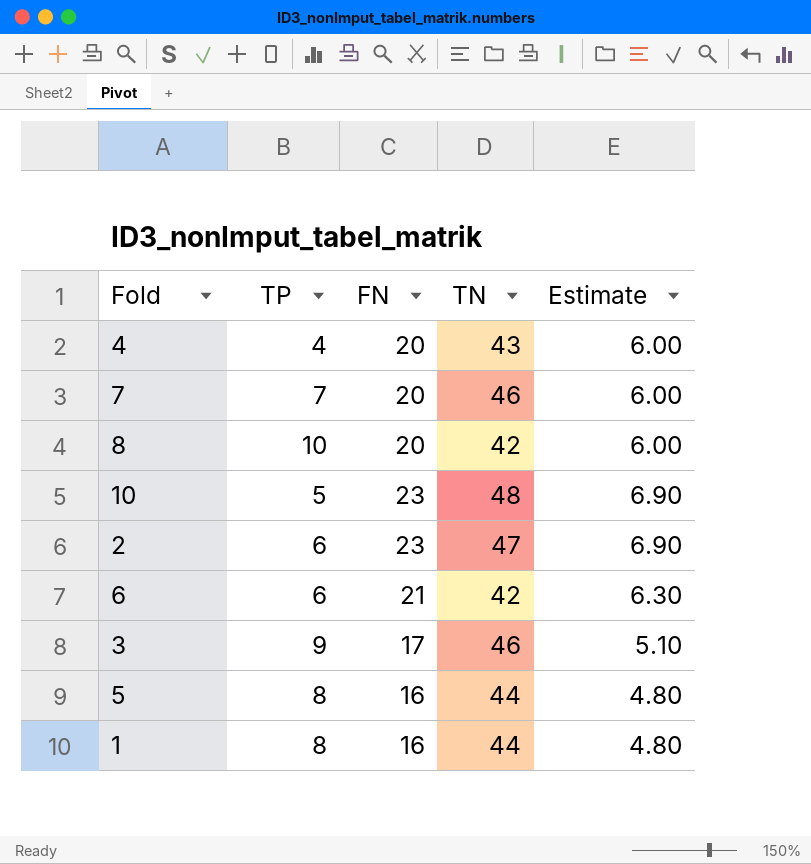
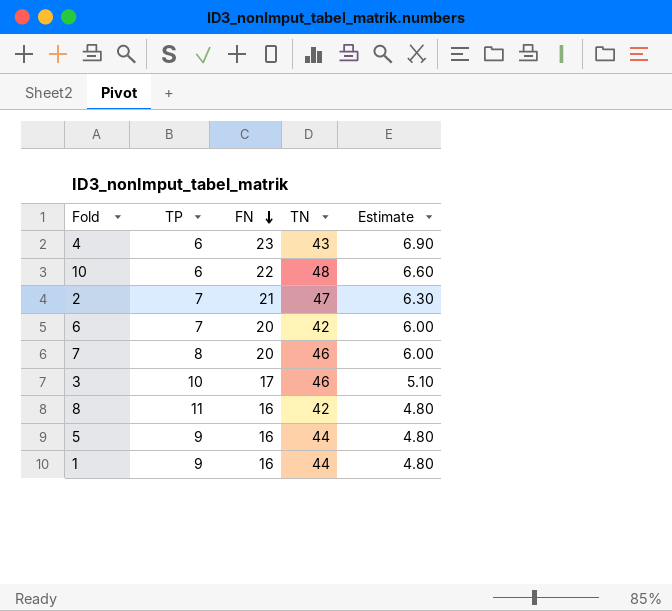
row order: none -> FN descending
4 | TP: 4 -> 6
4 | FN: 20 -> 23
4 | Estimate: 6.00 -> 6.90
10 | TP: 5 -> 6
10 | FN: 23 -> 22
10 | Estimate: 6.90 -> 6.60
2 | TP: 6 -> 7
2 | FN: 23 -> 21
2 | Estimate: 6.90 -> 6.30
6 | TP: 6 -> 7
6 | FN: 21 -> 20
6 | Estimate: 6.30 -> 6.00
7 | TP: 7 -> 8
3 | TP: 9 -> 10
8 | TP: 10 -> 11
8 | FN: 20 -> 16
8 | Estimate: 6.00 -> 4.80
5 | TP: 8 -> 9
1 | TP: 8 -> 9

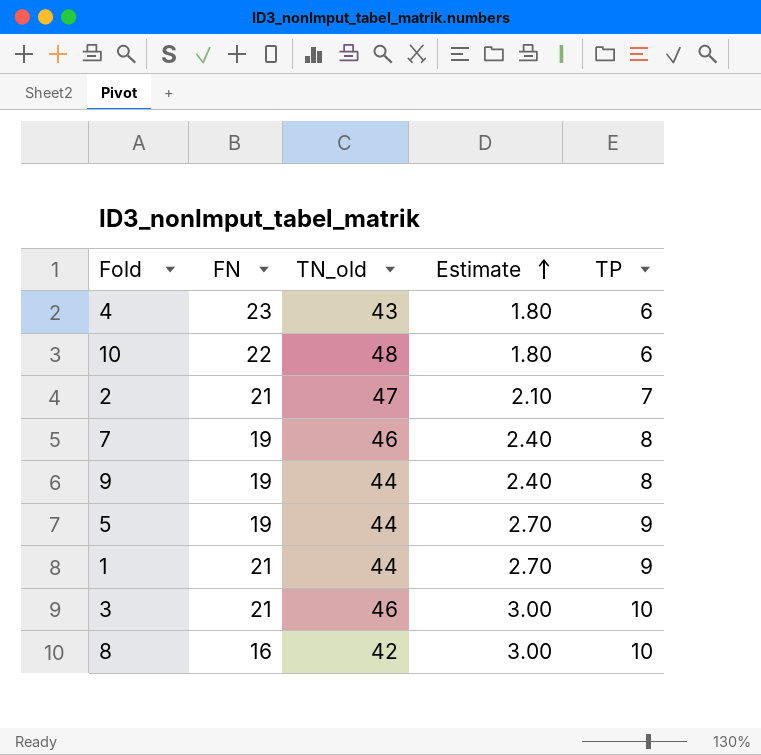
row order: FN descending -> Estimate ascending
column name: TN -> TN_old
column Estimate | formula: [FN] * 0.3 -> [TP] * 0.3
column TP | position: 2 -> 5
row 6: 7 | 20 | 42 | 6.00 -> none
7 | FN: 20 -> 19
row 9: none -> 19 | 44 | 2.40 | 8
5 | FN: 16 -> 19
1 | FN: 16 -> 21
3 | FN: 17 -> 21
8 | TP: 11 -> 10

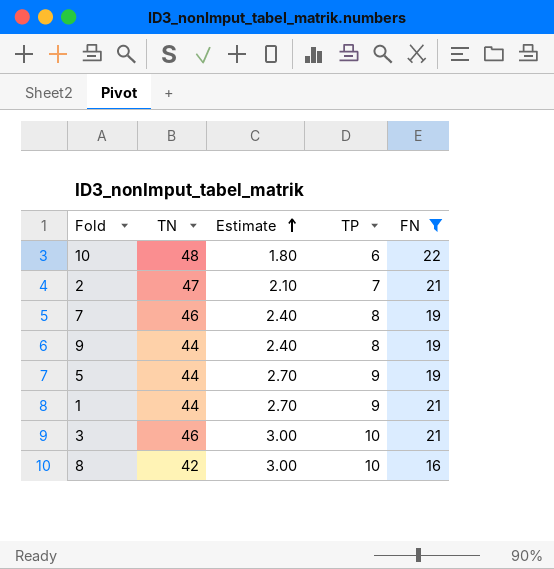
filter: none -> FN != 23
column name: TN_old -> TN
column FN | position: 2 -> 5

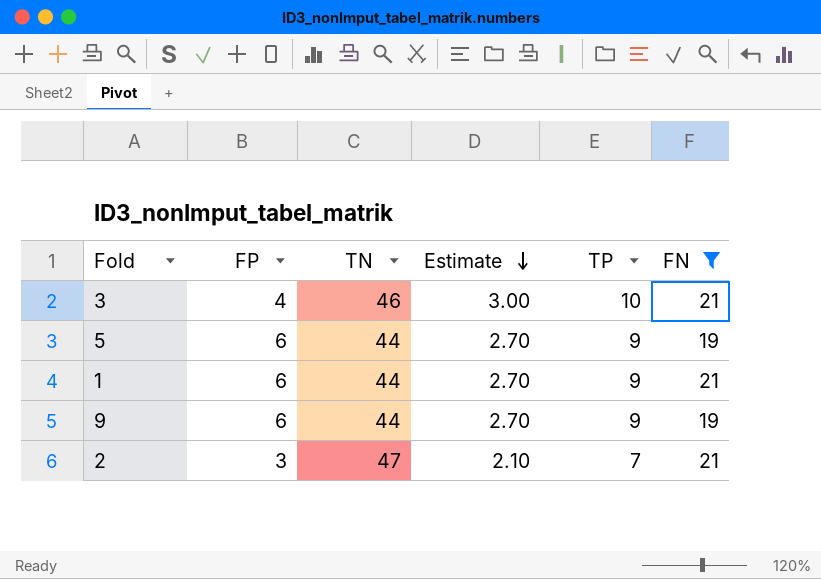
row order: Estimate ascending -> Estimate descending
column FP | position: none -> 2
row 10: 48 | 1.80 | 6 | 22 -> none
row 7: 46 | 2.40 | 8 | 19 -> none
row 8: 42 | 3.00 | 10 | 16 -> none
9 | Estimate: 2.40 -> 2.70
9 | TP: 8 -> 9

